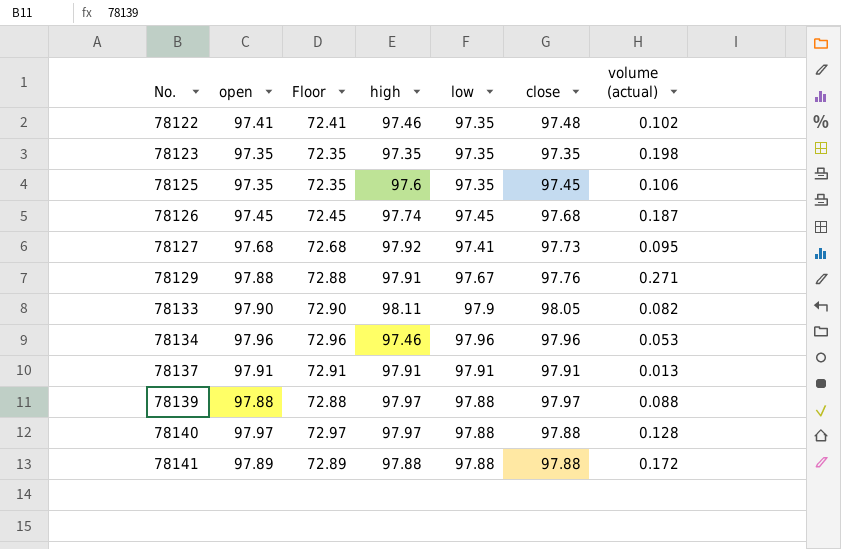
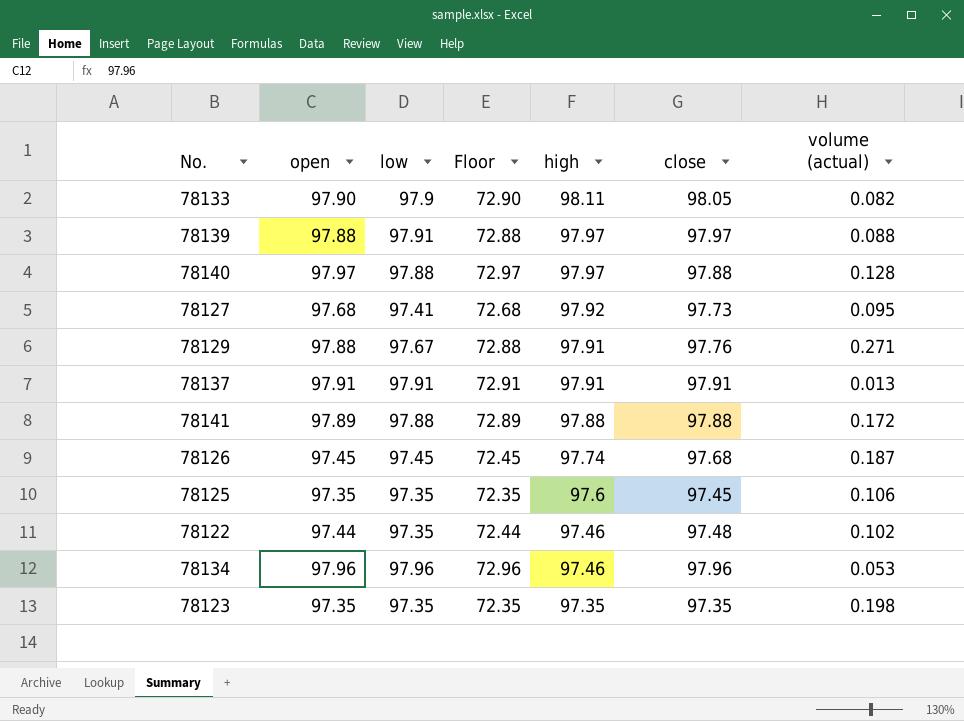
row order: No. ascending -> high descending
column low | position: 5 -> 3
78139 | low: 97.88 -> 97.91
78122 | open: 97.41 -> 97.44
78122 | Floor: 72.41 -> 72.44

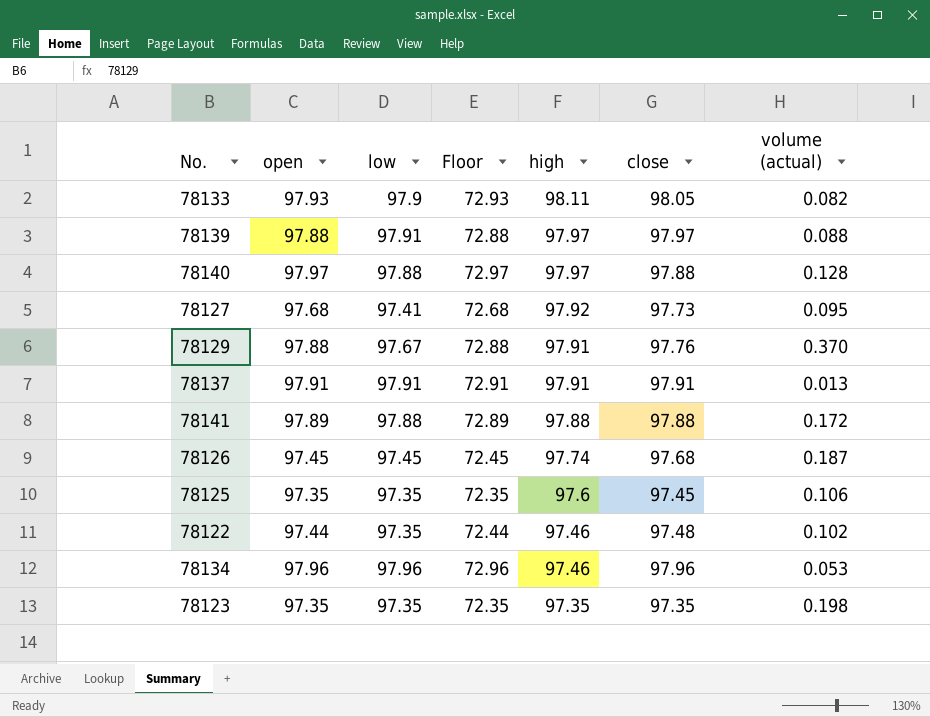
78133 | open: 97.90 -> 97.93
78133 | Floor: 72.90 -> 72.93
78129 | volume (actual): 0.271 -> 0.370

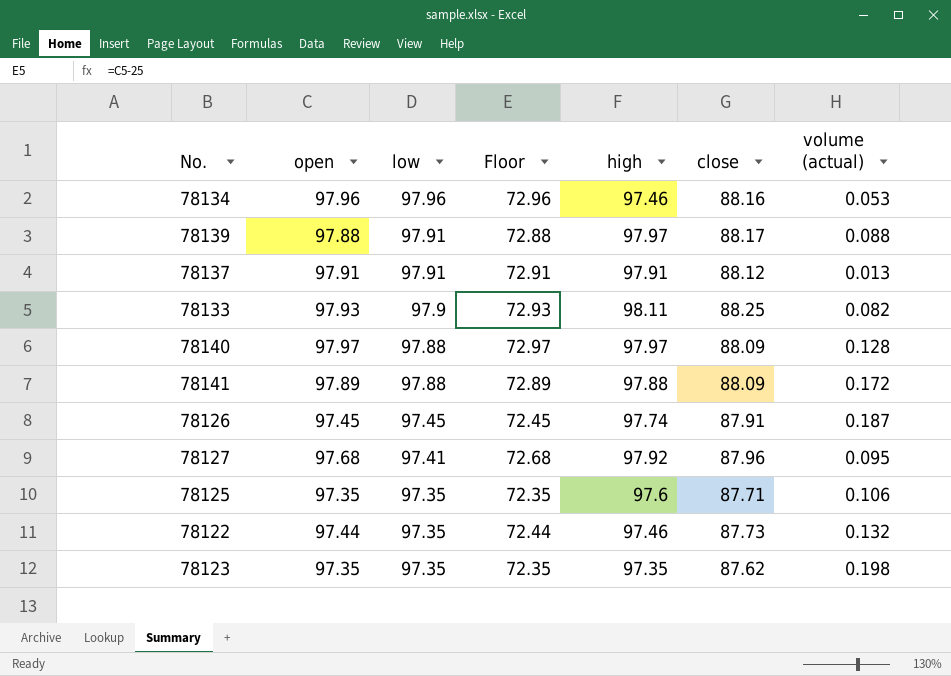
row order: high descending -> low descending
row 78129: 97.88 | 97.67 | 72.88 | 97.91 | 97.76 | 0.370 -> none
78134 | close: 97.96 -> 88.16
78139 | close: 97.97 -> 88.17
78137 | close: 97.91 -> 88.12
78133 | close: 98.05 -> 88.25
78140 | close: 97.88 -> 88.09
78141 | close: 97.88 -> 88.09
78126 | close: 97.68 -> 87.91
78127 | close: 97.73 -> 87.96
78125 | close: 97.45 -> 87.71
78122 | close: 97.48 -> 87.73
78122 | volume (actual): 0.102 -> 0.132
78123 | close: 97.35 -> 87.62

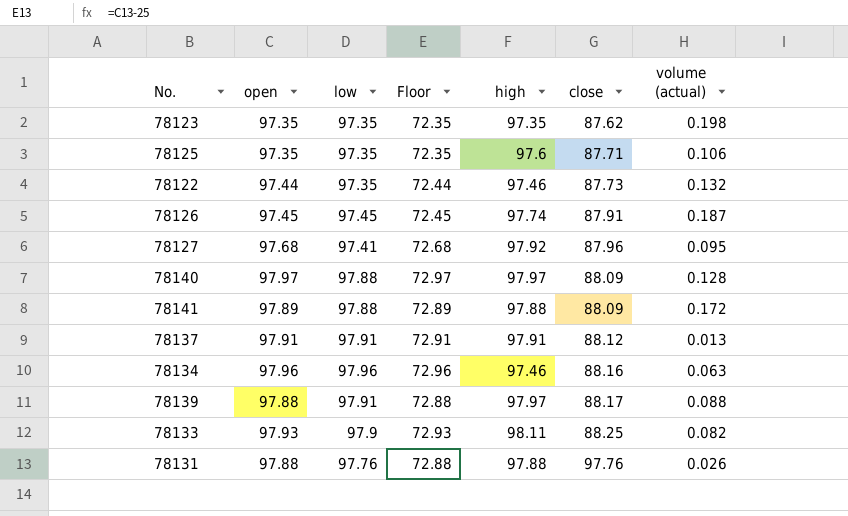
row order: low descending -> close ascending
78134 | volume (actual): 0.053 -> 0.063
row 78131: none -> 97.88 | 97.76 | 72.88 | 97.88 | 97.76 | 0.026

